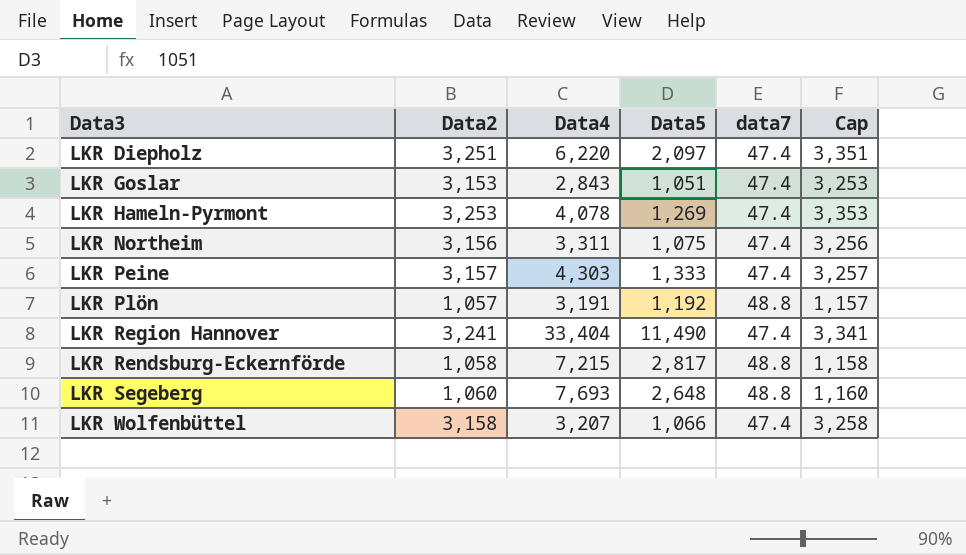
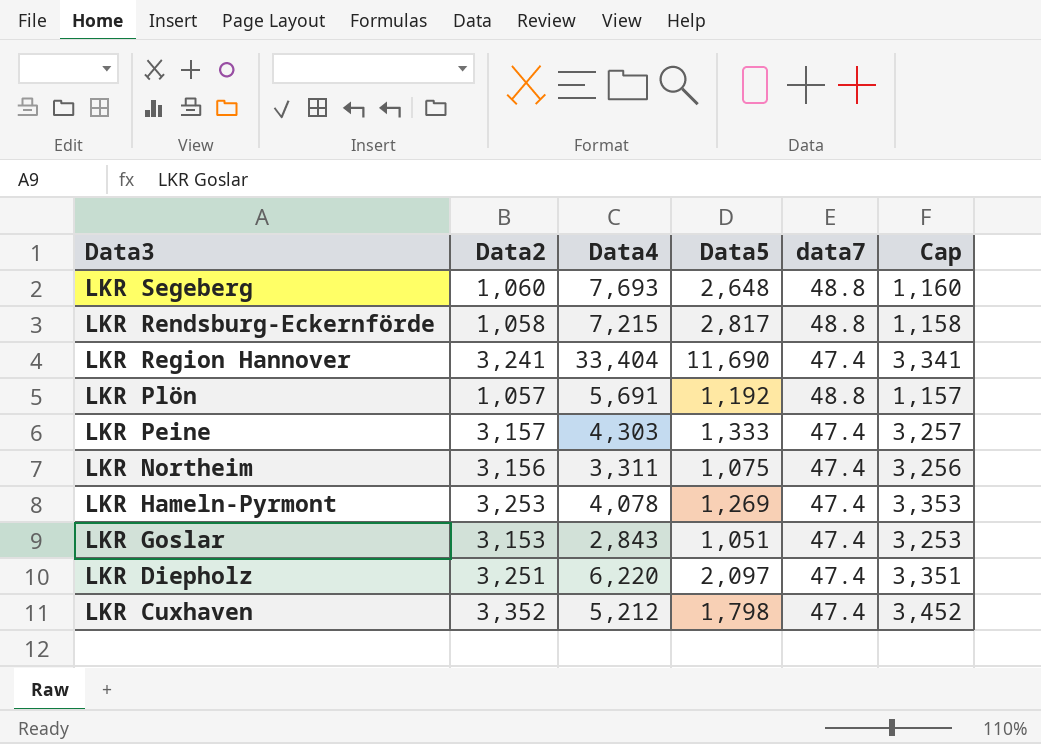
row order: Data3 ascending -> Data3 descending
row LKR Wolfenbüttel: 3,158 | 3,207 | 1,066 | 47.4 | 3,258 -> none
LKR Region Hannover | Data5: 11,490 -> 11,690
LKR Plön | Data4: 3,191 -> 5,691
row LKR Cuxhaven: none -> 3,352 | 5,212 | 1,798 | 47.4 | 3,452

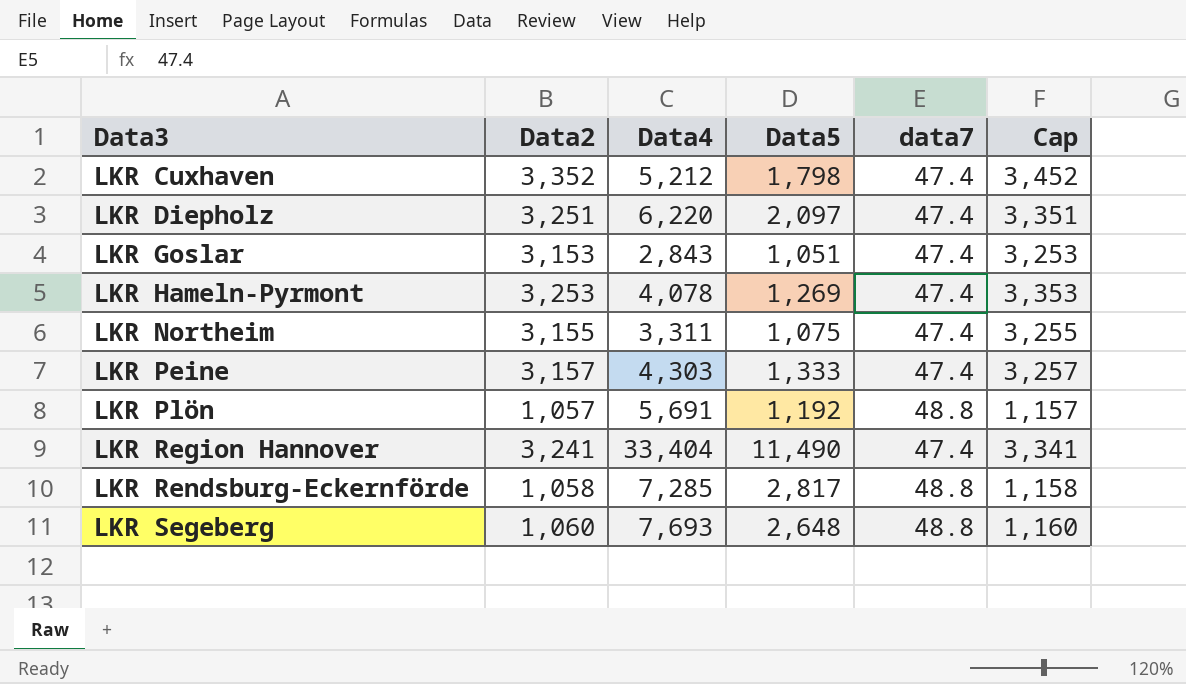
row order: Data3 descending -> Data3 ascending
LKR Northeim | Data2: 3,156 -> 3,155
LKR Northeim | Cap: 3,256 -> 3,255
LKR Region Hannover | Data5: 11,690 -> 11,490
LKR Rendsburg-Eckernförde | Data4: 7,215 -> 7,285

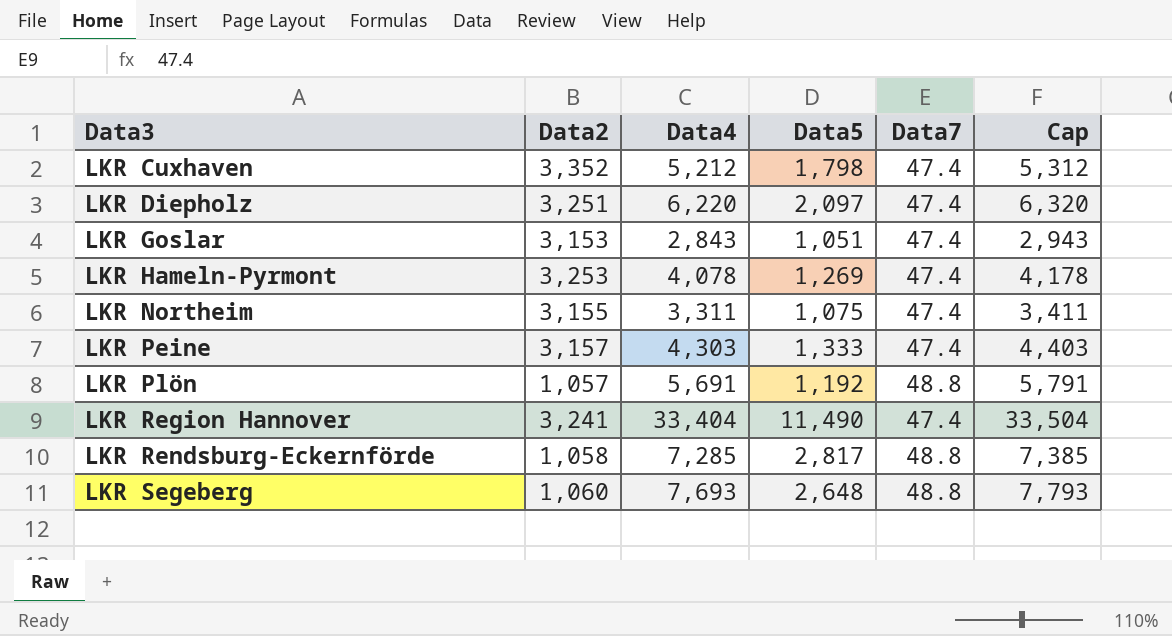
column name: data7 -> Data7
column Cap | formula: [Data2] + 100 -> [Data4] + 100

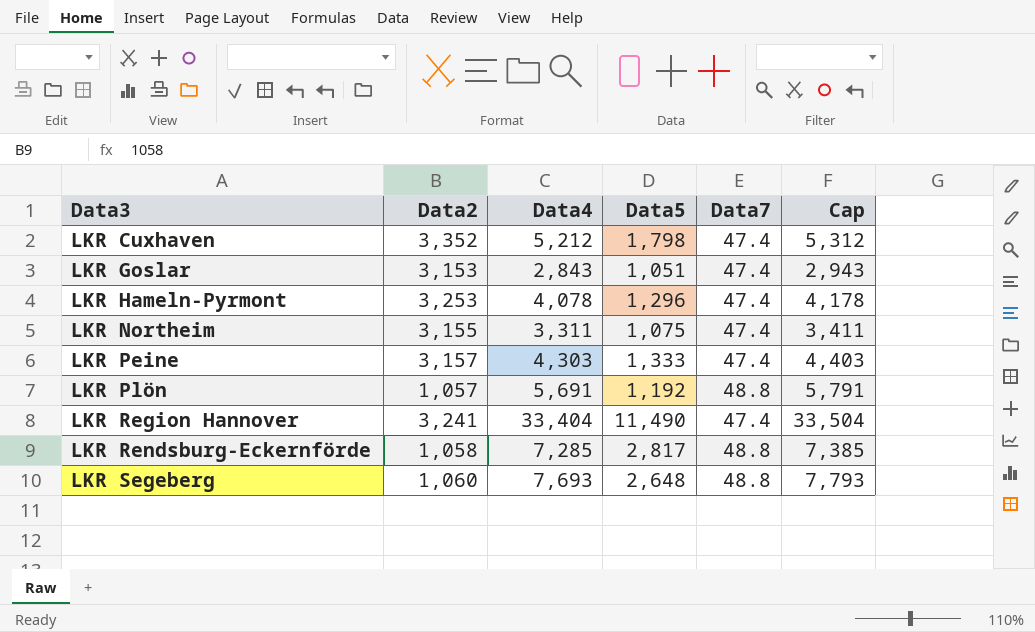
row LKR Diepholz: 3,251 | 6,220 | 2,097 | 47.4 | 6,320 -> none
LKR Hameln-Pyrmont | Data5: 1,269 -> 1,296

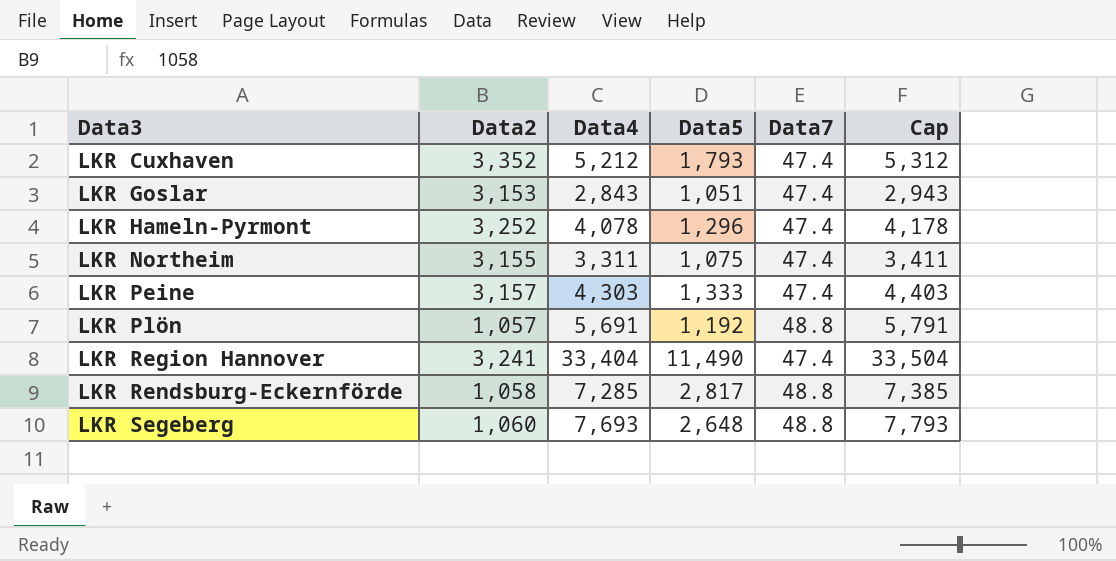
LKR Cuxhaven | Data5: 1,798 -> 1,793
LKR Hameln-Pyrmont | Data2: 3,253 -> 3,252

